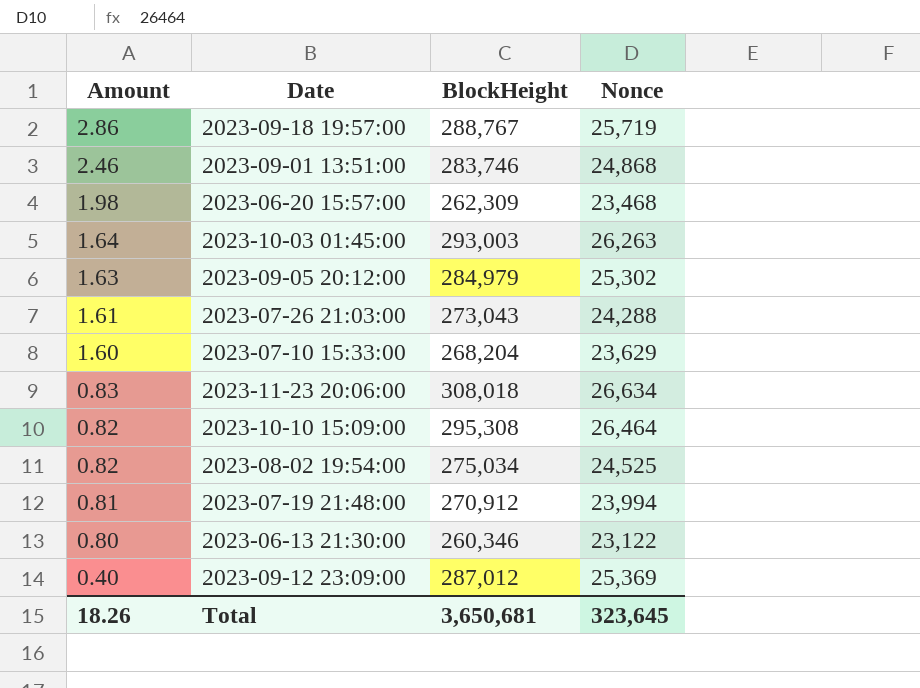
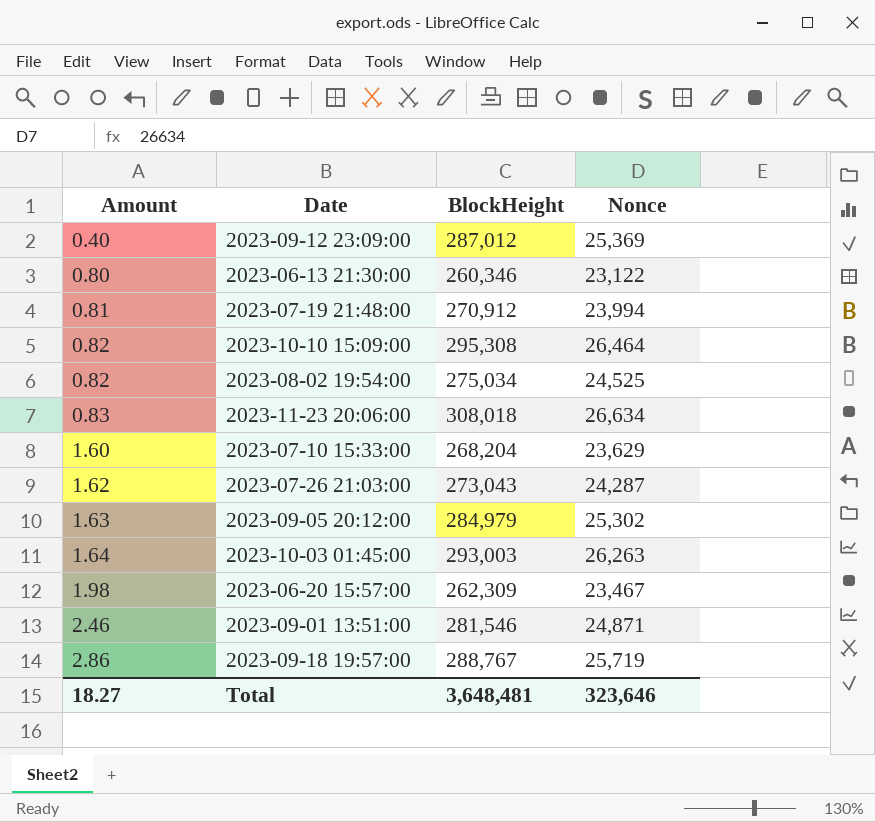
row order: Amount descending -> Amount ascending
2023-07-26 21:03:00 | Amount: 1.61 -> 1.62
2023-07-26 21:03:00 | Nonce: 24,288 -> 24,287
2023-06-20 15:57:00 | Nonce: 23,468 -> 23,467
2023-09-01 13:51:00 | BlockHeight: 283,746 -> 281,546
2023-09-01 13:51:00 | Nonce: 24,868 -> 24,871
Total | Amount: 18.26 -> 18.27
Total | BlockHeight: 3,650,681 -> 3,648,481
Total | Nonce: 323,645 -> 323,646

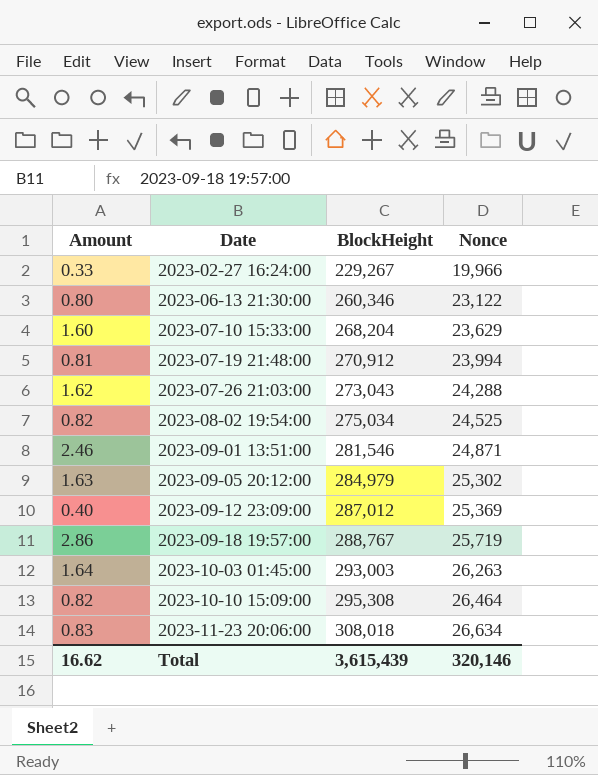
row order: Amount ascending -> Date ascending
row 2023-06-20 15:57:00: 1.98 | 262,309 | 23,467 -> none
row 2023-02-27 16:24:00: none -> 0.33 | 229,267 | 19,966
2023-07-26 21:03:00 | Nonce: 24,287 -> 24,288
Total | Amount: 18.27 -> 16.62
Total | BlockHeight: 3,648,481 -> 3,615,439
Total | Nonce: 323,646 -> 320,146

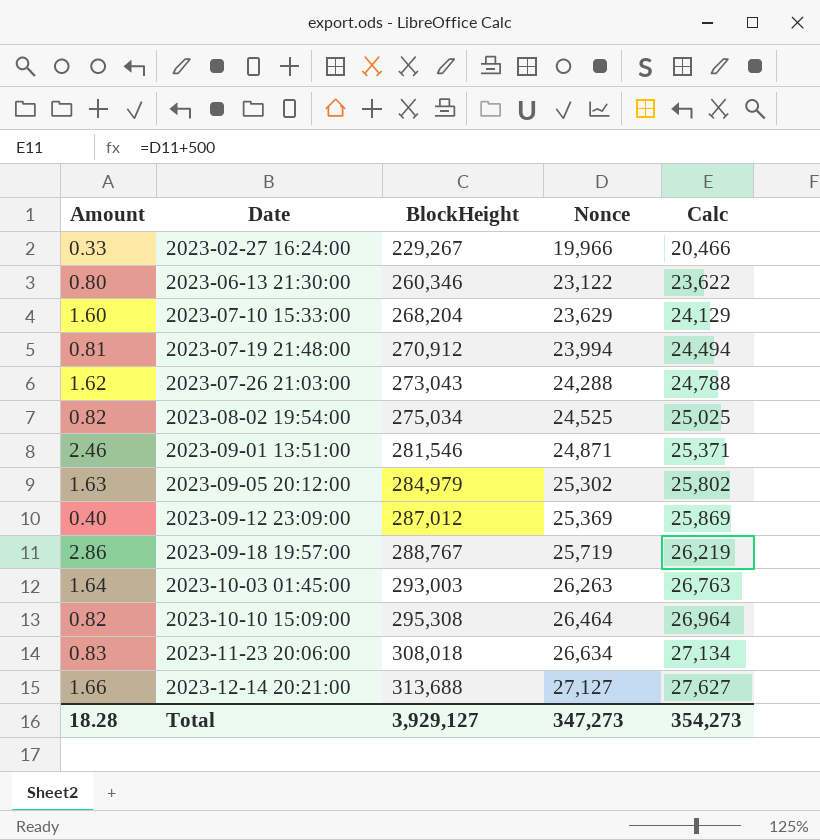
column Calc | formula: none -> [Nonce] + 500
row 2023-12-14 20:21:00: none -> 1.66 | 313,688 | 27,127 | 27,627
Total | Amount: 16.62 -> 18.28
Total | BlockHeight: 3,615,439 -> 3,929,127
Total | Nonce: 320,146 -> 347,273

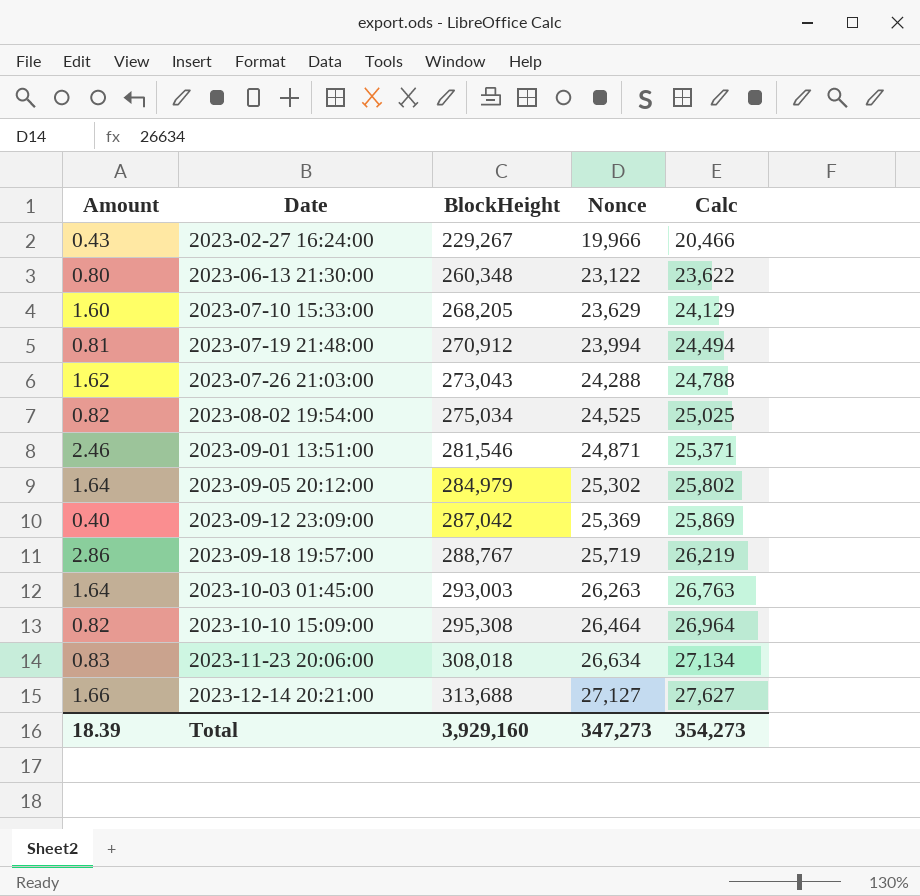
2023-02-27 16:24:00 | Amount: 0.33 -> 0.43
2023-06-13 21:30:00 | BlockHeight: 260,346 -> 260,348
2023-07-10 15:33:00 | BlockHeight: 268,204 -> 268,205
2023-09-05 20:12:00 | Amount: 1.63 -> 1.64
2023-09-12 23:09:00 | BlockHeight: 287,012 -> 287,042
Total | Amount: 18.28 -> 18.39
Total | BlockHeight: 3,929,127 -> 3,929,160

